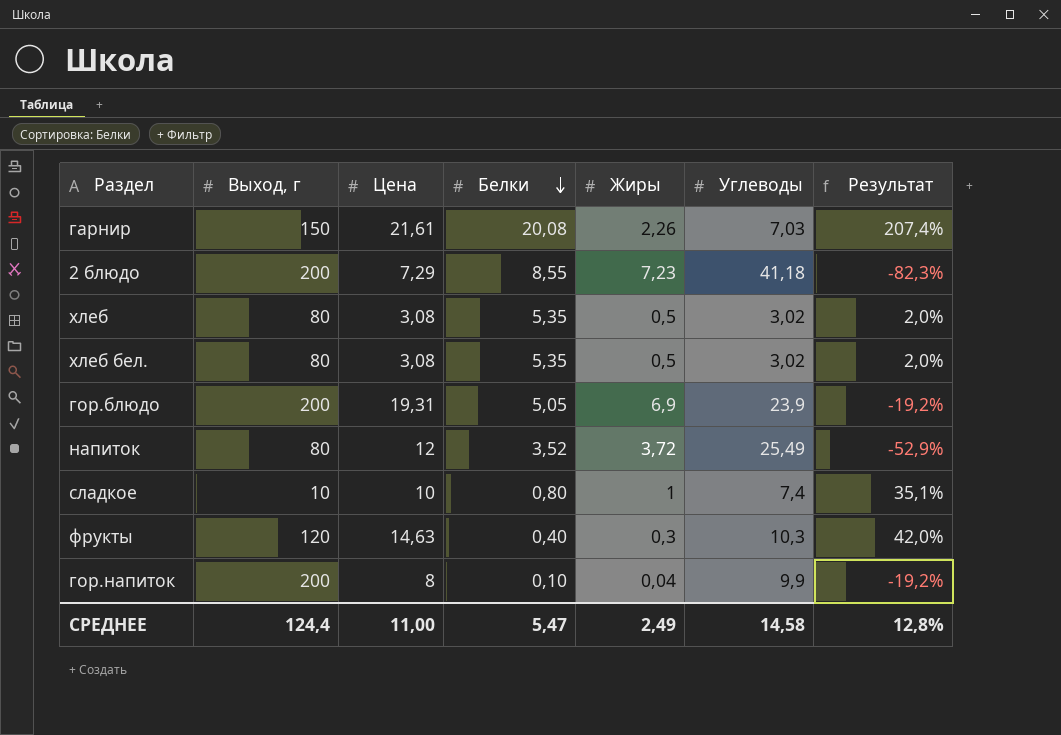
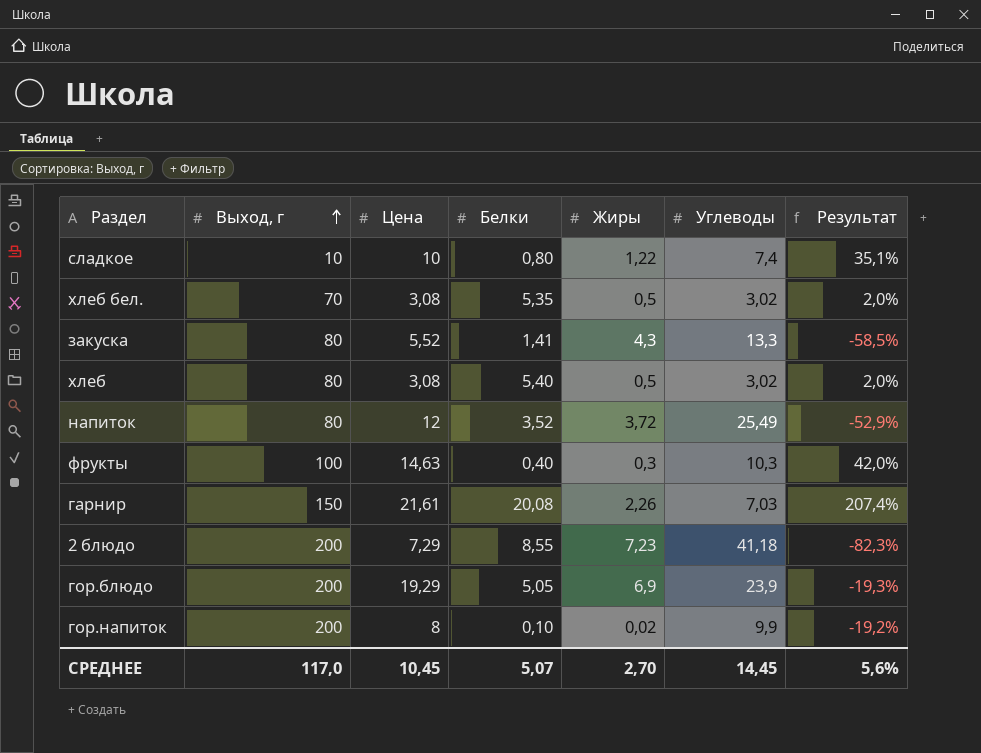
row order: Белки descending -> Выход, г ascending
сладкое | Жиры: 1 -> 1,22
хлеб бел. | Выход, г: 80 -> 70
row закуска: none -> 80 | 5,52 | 1,41 | 4,3 | 13,3 | -58,5%
хлеб | Белки: 5,35 -> 5,40
фрукты | Выход, г: 120 -> 100
гор.блюдо | Цена: 19,31 -> 19,29
гор.блюдо | Результат: -19,2% -> -19,3%
гор.напиток | Жиры: 0,04 -> 0,02
СРЕДНЕЕ | Выход, г: 124,4 -> 117,0
СРЕДНЕЕ | Цена: 11,00 -> 10,45
СРЕДНЕЕ | Белки: 5,47 -> 5,07
СРЕДНЕЕ | Жиры: 2,49 -> 2,70
СРЕДНЕЕ | Углеводы: 14,58 -> 14,45
СРЕДНЕЕ | Результат: 12,8% -> 5,6%

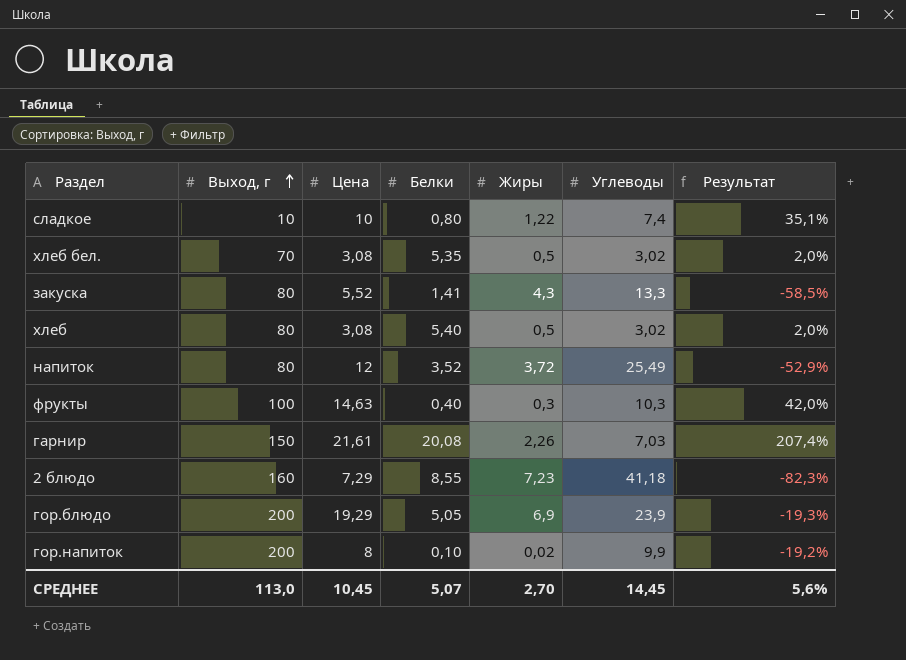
2 блюдо | Выход, г: 200 -> 160
СРЕДНЕЕ | Выход, г: 117,0 -> 113,0

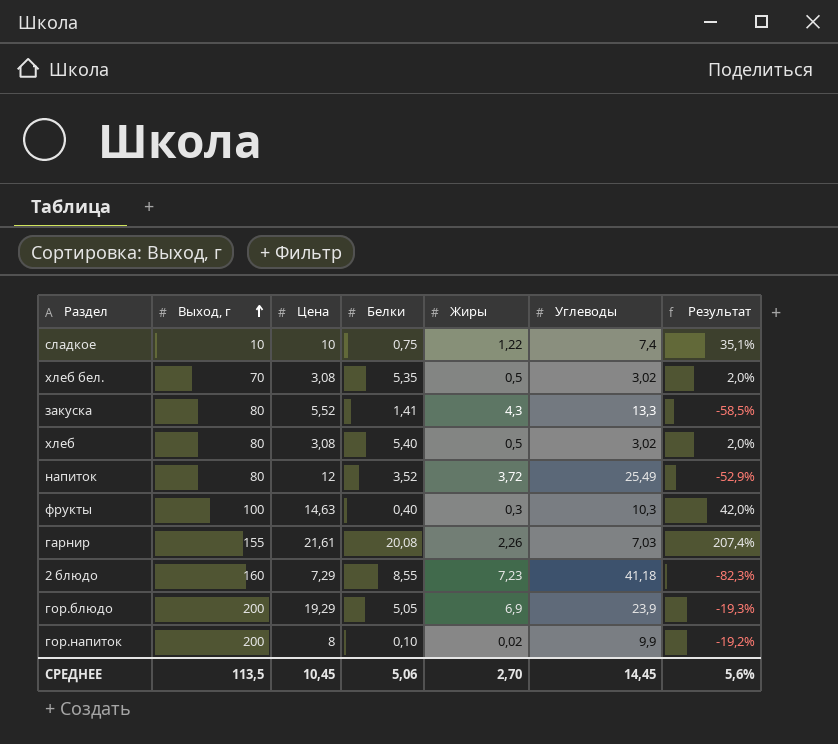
сладкое | Белки: 0,80 -> 0,75
гарнир | Выход, г: 150 -> 155
СРЕДНЕЕ | Выход, г: 113,0 -> 113,5
СРЕДНЕЕ | Белки: 5,07 -> 5,06

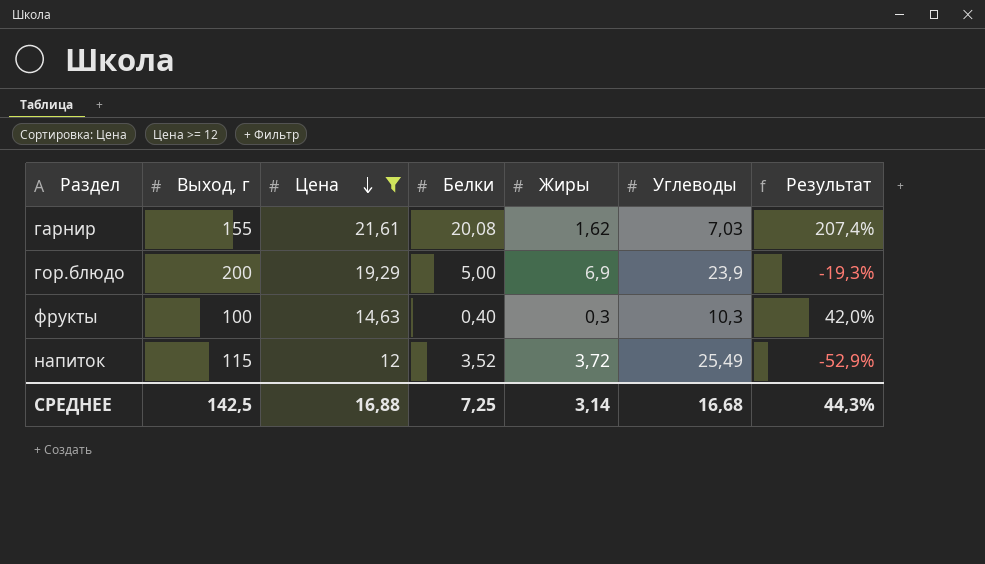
filter: none -> Цена >= 12
row order: Выход, г ascending -> Цена descending
гарнир | Жиры: 2,26 -> 1,62
гор.блюдо | Белки: 5,05 -> 5,00
напиток | Выход, г: 80 -> 115
СРЕДНЕЕ | Выход, г: 113,5 -> 142,5
СРЕДНЕЕ | Цена: 10,45 -> 16,88
СРЕДНЕЕ | Белки: 5,06 -> 7,25
СРЕДНЕЕ | Жиры: 2,70 -> 3,14
СРЕДНЕЕ | Углеводы: 14,45 -> 16,68
СРЕДНЕЕ | Результат: 5,6% -> 44,3%

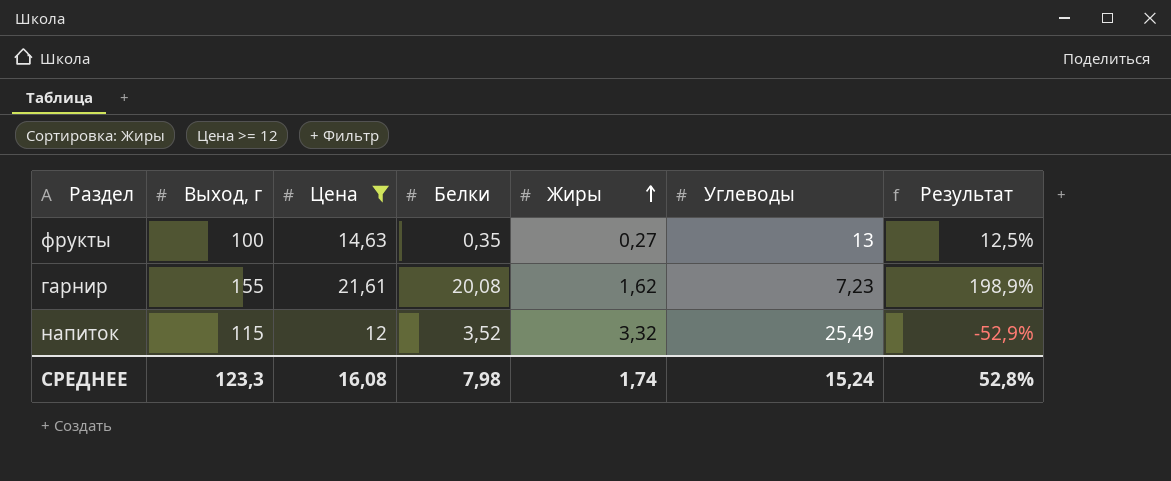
row order: Цена descending -> Жиры ascending
row гор.блюдо: 200 | 19,29 | 5,00 | 6,9 | 23,9 | -19,3% -> none
фрукты | Белки: 0,40 -> 0,35
фрукты | Жиры: 0,3 -> 0,27
фрукты | Углеводы: 10,3 -> 13
фрукты | Результат: 42,0% -> 12,5%
гарнир | Углеводы: 7,03 -> 7,23
гарнир | Результат: 207,4% -> 198,9%
напиток | Жиры: 3,72 -> 3,32
СРЕДНЕЕ | Выход, г: 142,5 -> 123,3
СРЕДНЕЕ | Цена: 16,88 -> 16,08
СРЕДНЕЕ | Белки: 7,25 -> 7,98
СРЕДНЕЕ | Жиры: 3,14 -> 1,74
СРЕДНЕЕ | Углеводы: 16,68 -> 15,24
СРЕДНЕЕ | Результат: 44,3% -> 52,8%

